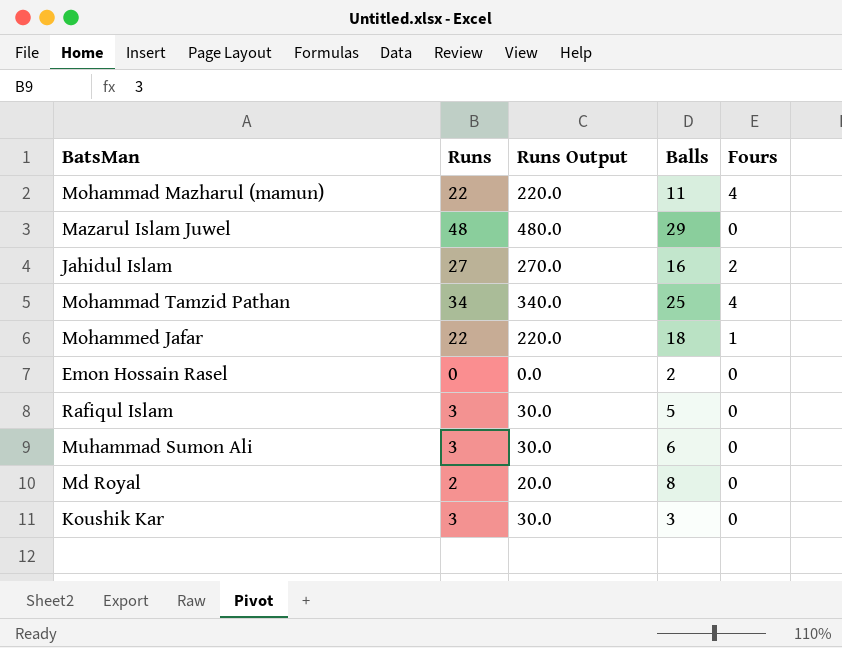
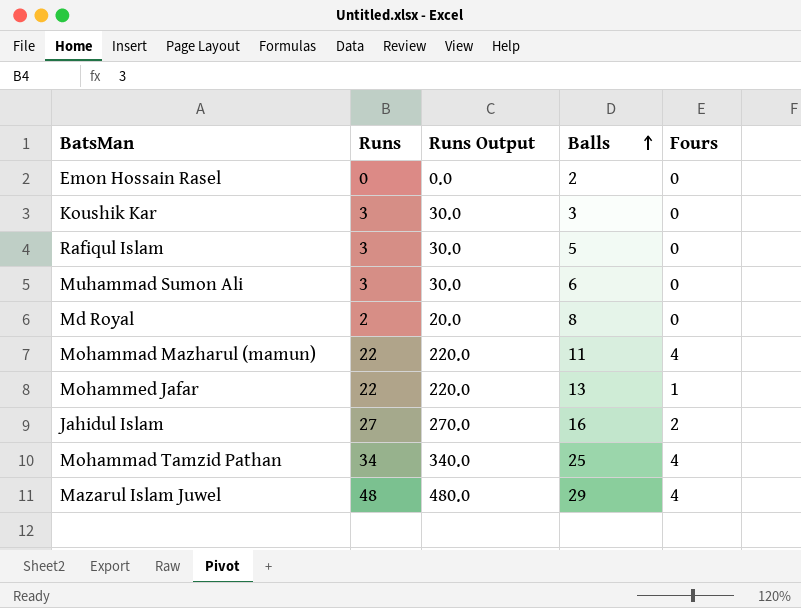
row order: none -> Balls ascending
Mohammed Jafar | Balls: 18 -> 13
Mazarul Islam Juwel | Fours: 0 -> 4

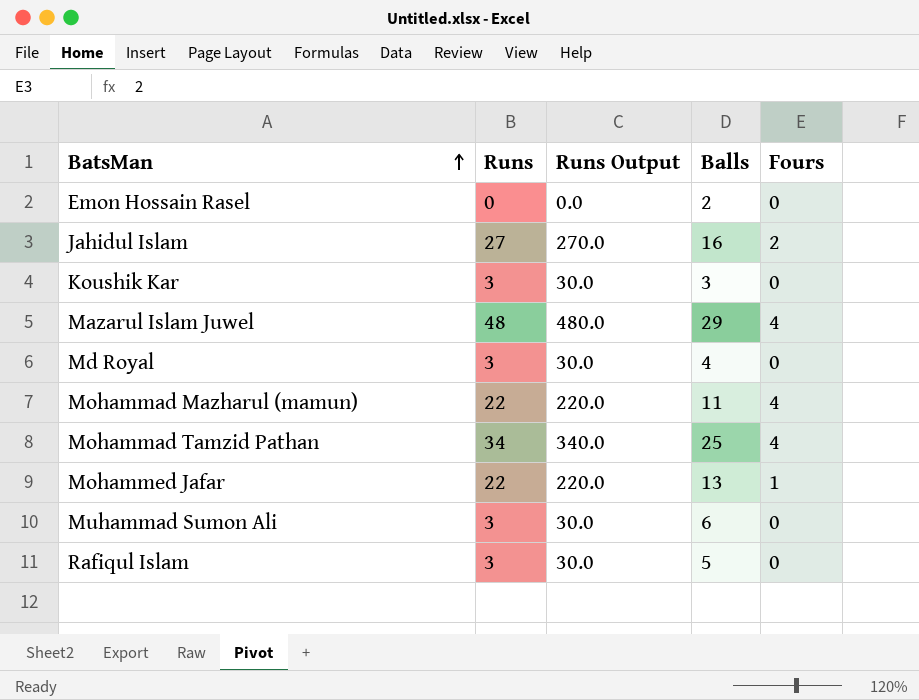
row order: Balls ascending -> BatsMan ascending
Md Royal | Runs: 2 -> 3
Md Royal | Runs Output: 20.0 -> 30.0
Md Royal | Balls: 8 -> 4

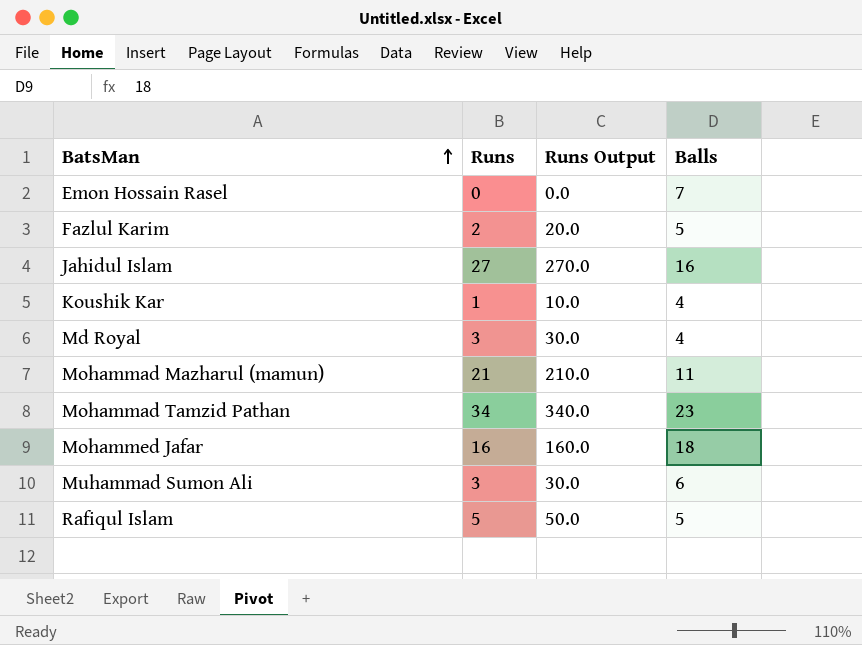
column Fours | position: 5 -> none
row Mazarul Islam Juwel: 48 | 480.0 | 29 | 4 -> none
Emon Hossain Rasel | Balls: 2 -> 7
row Fazlul Karim: none -> 2 | 20.0 | 5
Koushik Kar | Runs: 3 -> 1
Koushik Kar | Runs Output: 30.0 -> 10.0
Koushik Kar | Balls: 3 -> 4
Mohammad Mazharul (mamun) | Runs: 22 -> 21
Mohammad Mazharul (mamun) | Runs Output: 220.0 -> 210.0
Mohammad Tamzid Pathan | Balls: 25 -> 23
Mohammed Jafar | Runs: 22 -> 16
Mohammed Jafar | Runs Output: 220.0 -> 160.0
Mohammed Jafar | Balls: 13 -> 18
Rafiqul Islam | Runs: 3 -> 5
Rafiqul Islam | Runs Output: 30.0 -> 50.0

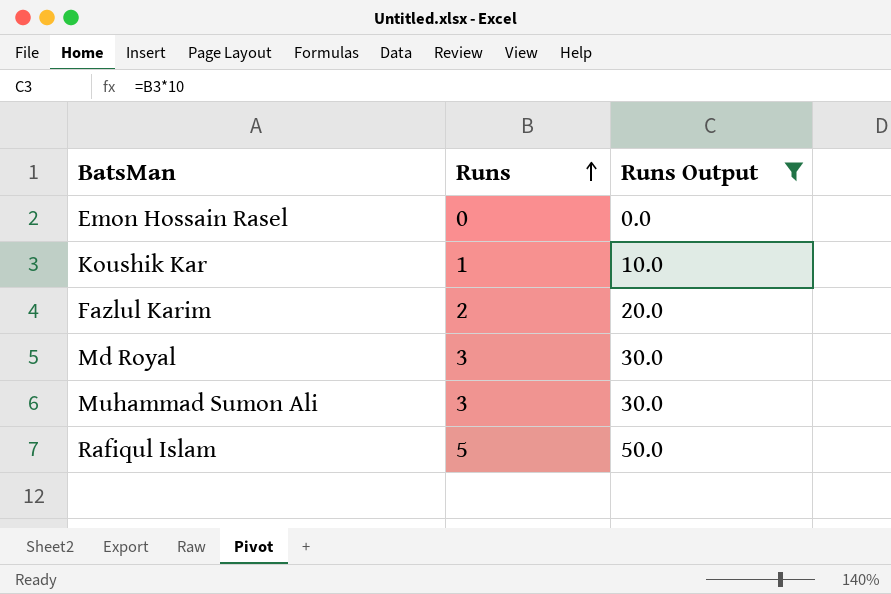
filter: none -> Runs Output <= 50.0
row order: BatsMan ascending -> Runs ascending
column Balls | position: 4 -> none

